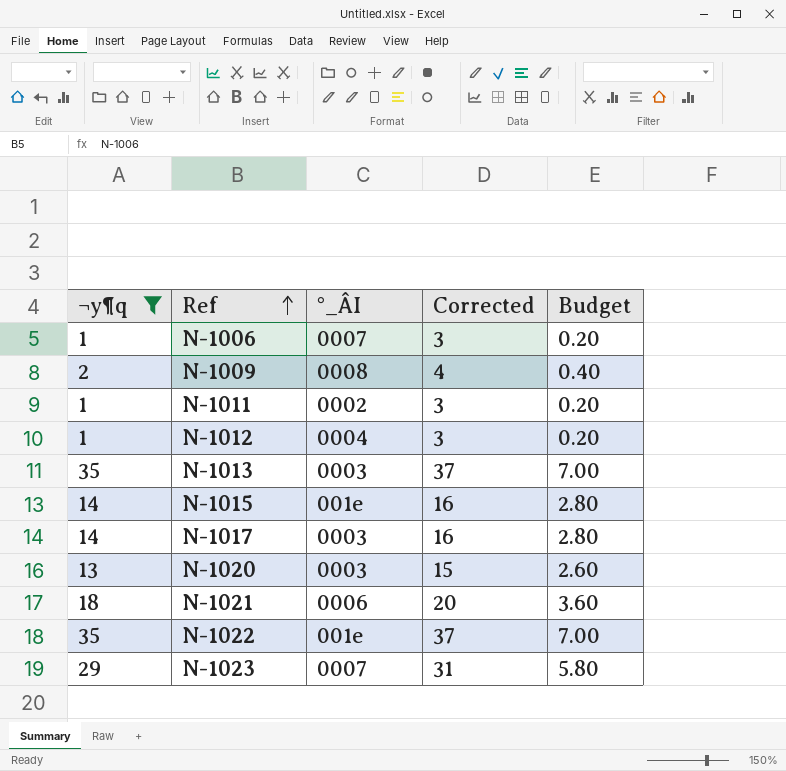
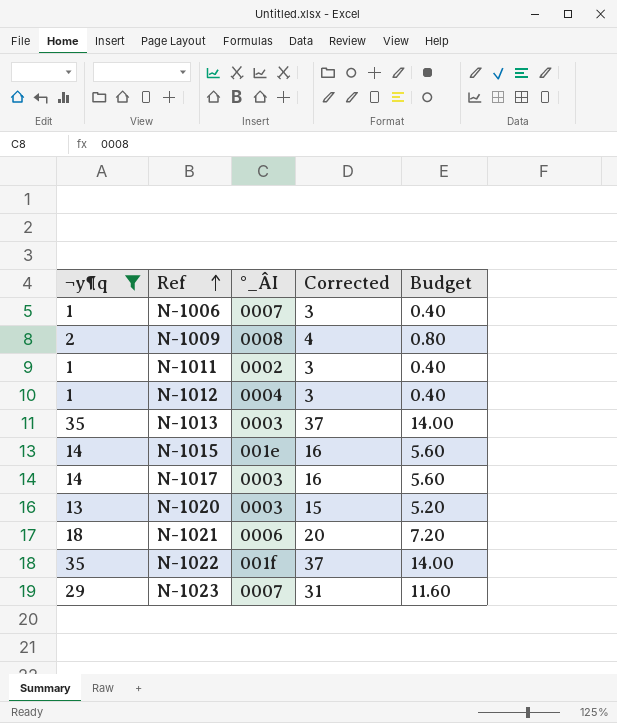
column Budget | formula: [¬y¶q] * 0.2 -> [¬y¶q] * 0.4
N-1022 | °_ÂI: 001e -> 001f

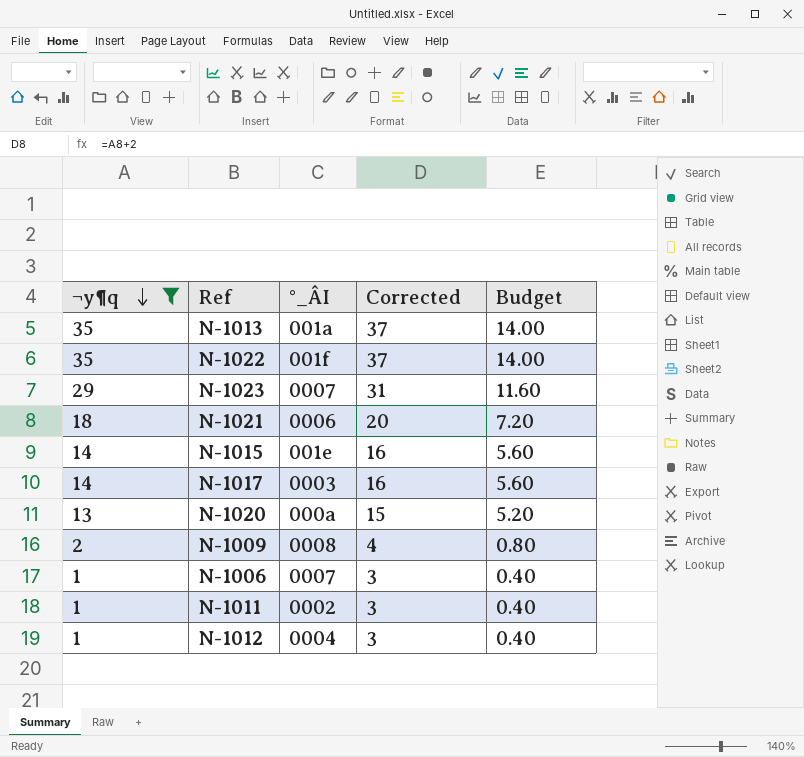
row order: Ref ascending -> ¬y¶q descending
N-1013 | °_ÂI: 0003 -> 001a
N-1020 | °_ÂI: 0003 -> 000a

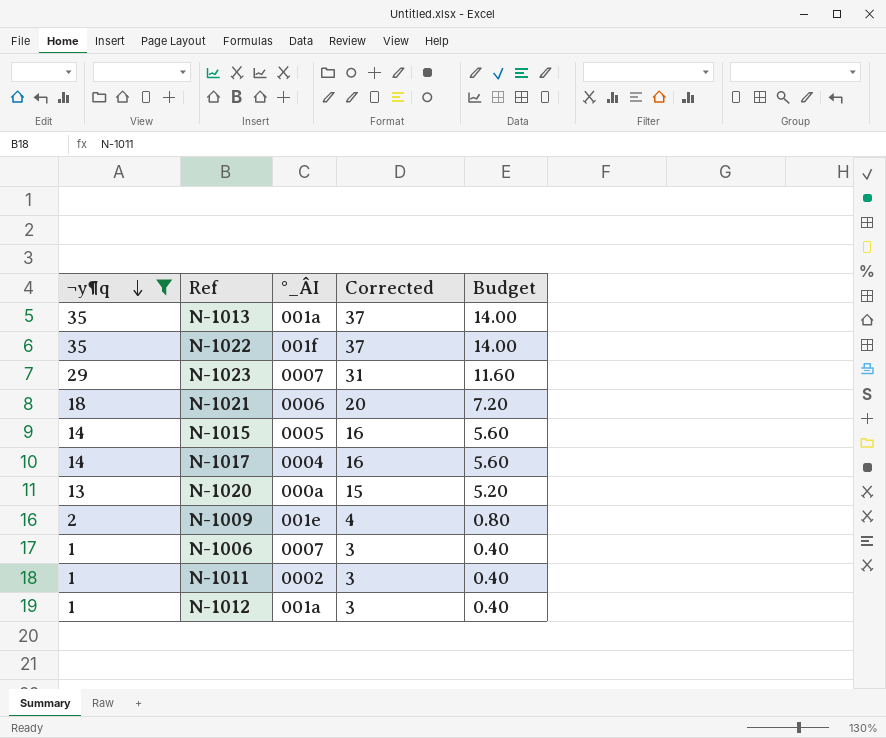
N-1015 | °_ÂI: 001e -> 0005
N-1017 | °_ÂI: 0003 -> 0004
N-1009 | °_ÂI: 0008 -> 001e
N-1012 | °_ÂI: 0004 -> 001a

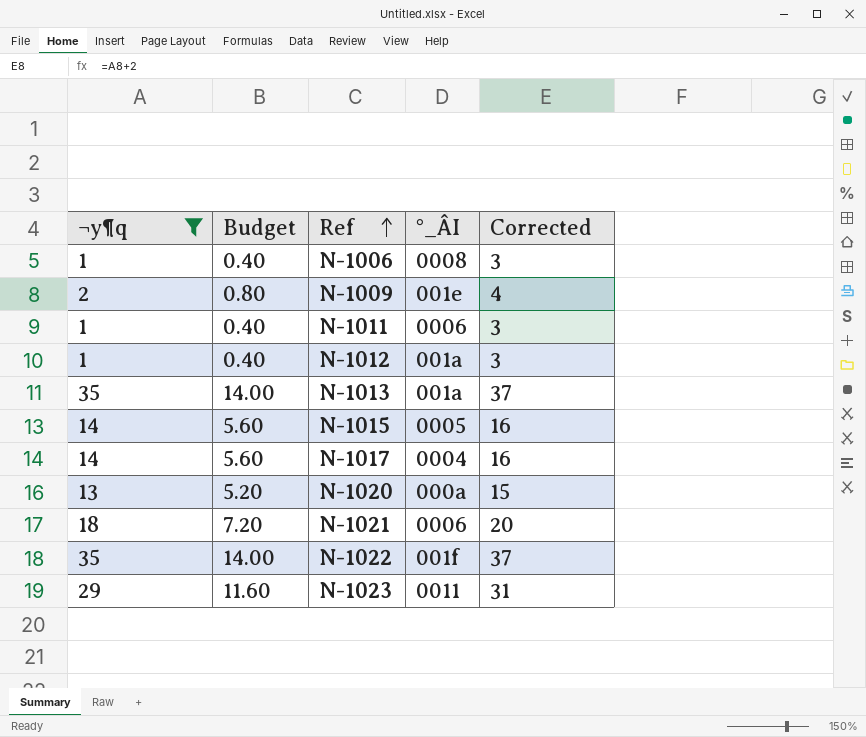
row order: ¬y¶q descending -> Ref ascending
column Budget | position: 5 -> 2
N-1006 | °_ÂI: 0007 -> 0008
N-1011 | °_ÂI: 0002 -> 0006
N-1023 | °_ÂI: 0007 -> 0011

